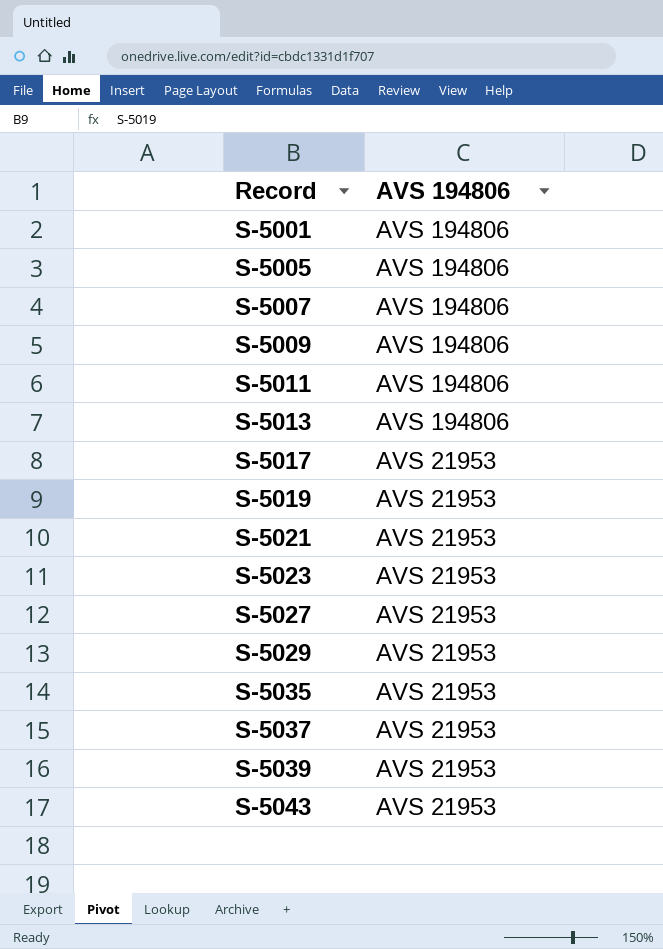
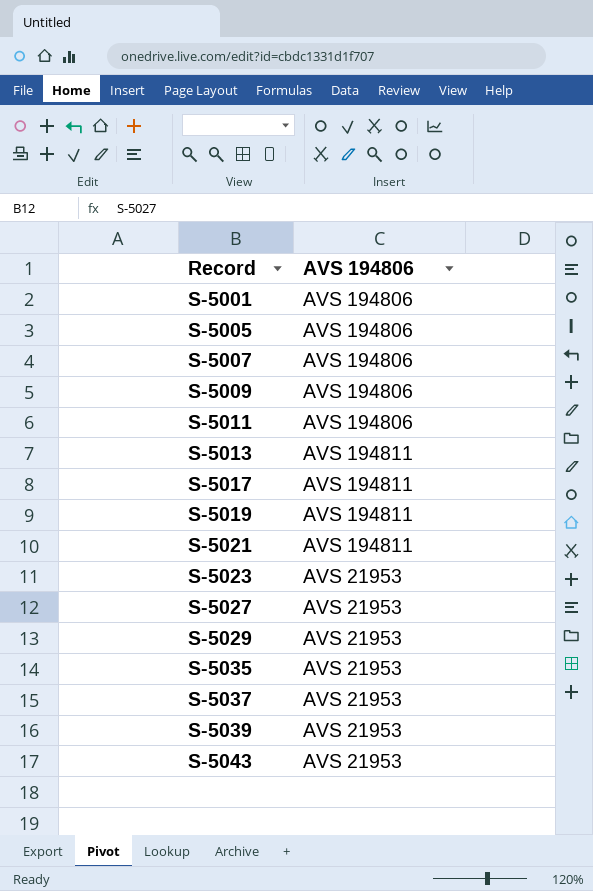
S-5013 | AVS 194806: AVS 194806 -> AVS 194811
S-5017 | AVS 194806: AVS 21953 -> AVS 194811
S-5019 | AVS 194806: AVS 21953 -> AVS 194811
S-5021 | AVS 194806: AVS 21953 -> AVS 194811

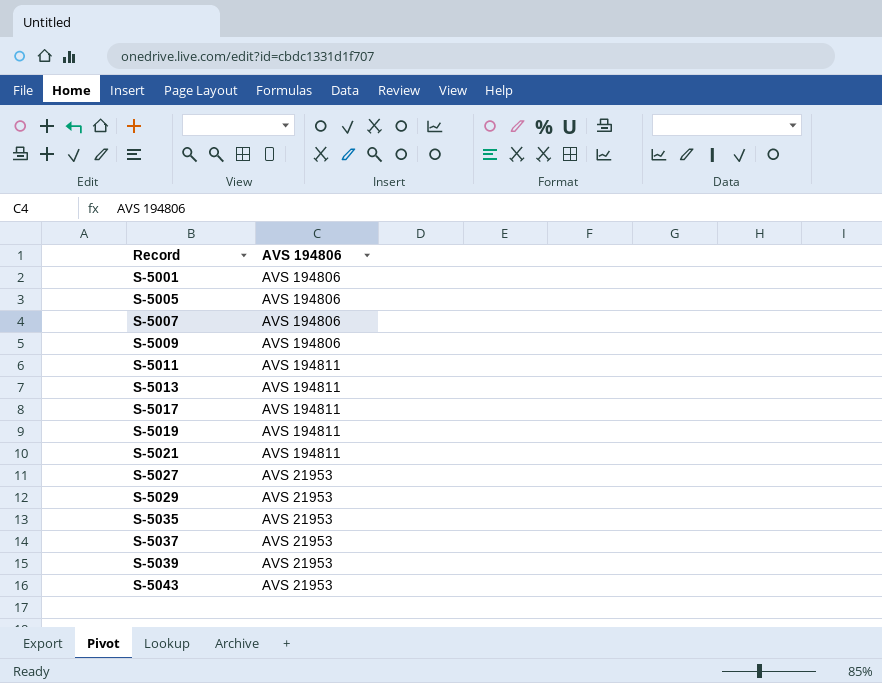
row S-5023: AVS 21953 -> none
S-5011 | AVS 194806: AVS 194806 -> AVS 194811

